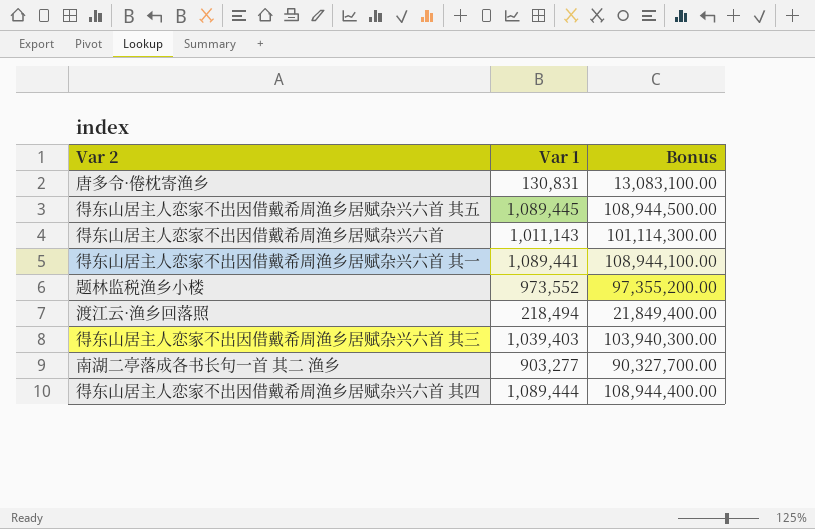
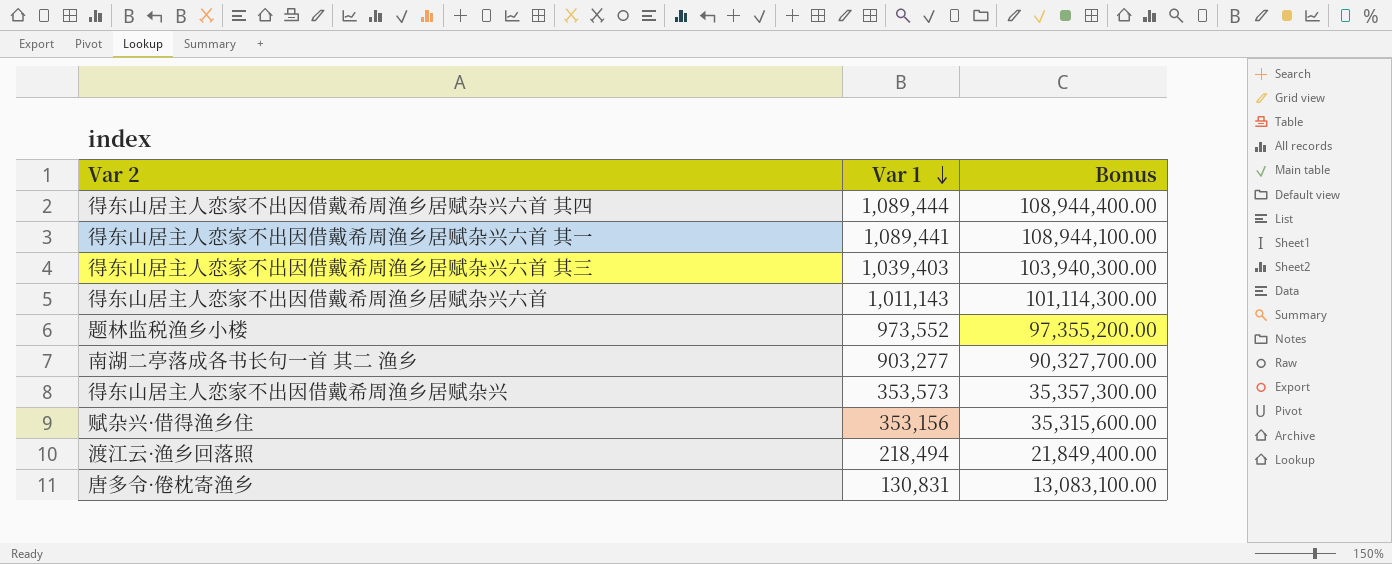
row order: none -> Var 1 descending
row 得东山居主人恋家不出因借戴希周渔乡居赋杂兴六首 其五: 1,089,445 | 108,944,500.00 -> none
row 得东山居主人恋家不出因借戴希周渔乡居赋杂兴: none -> 353,573 | 35,357,300.00
row 赋杂兴·借得渔乡住: none -> 353,156 | 35,315,600.00

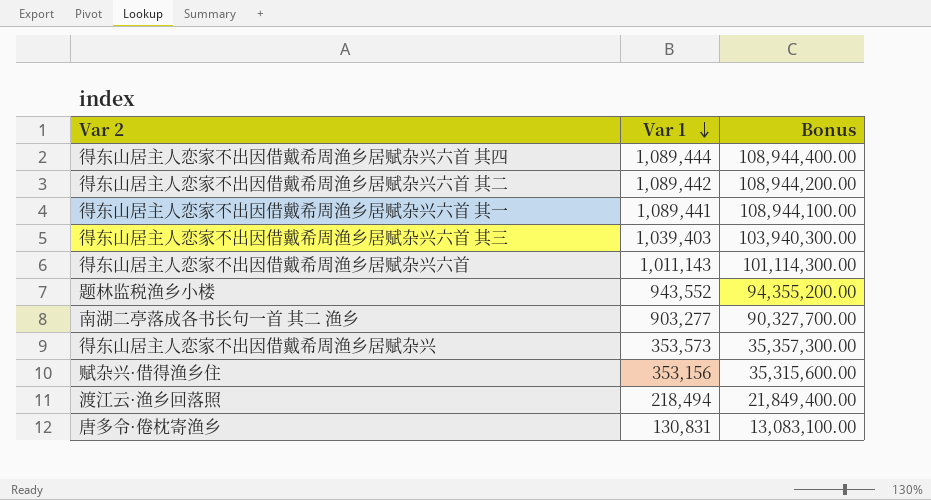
row 得东山居主人恋家不出因借戴希周渔乡居赋杂兴六首 其二: none -> 1,089,442 | 108,944,200.00
题林监税渔乡小楼 | Var 1: 973,552 -> 943,552
题林监税渔乡小楼 | Bonus: 97,355,200.00 -> 94,355,200.00

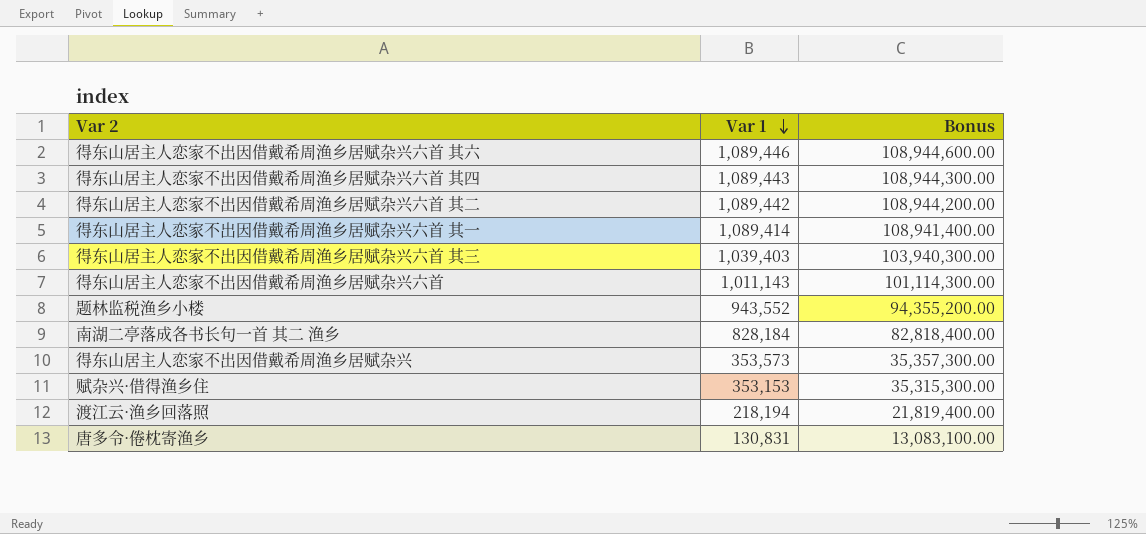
row 得东山居主人恋家不出因借戴希周渔乡居赋杂兴六首 其六: none -> 1,089,446 | 108,944,600.00
得东山居主人恋家不出因借戴希周渔乡居赋杂兴六首 其四 | Var 1: 1,089,444 -> 1,089,443
得东山居主人恋家不出因借戴希周渔乡居赋杂兴六首 其四 | Bonus: 108,944,400.00 -> 108,944,300.00
得东山居主人恋家不出因借戴希周渔乡居赋杂兴六首 其一 | Var 1: 1,089,441 -> 1,089,414
得东山居主人恋家不出因借戴希周渔乡居赋杂兴六首 其一 | Bonus: 108,944,100.00 -> 108,941,400.00
南湖二亭落成各书长句一首 其二 渔乡 | Var 1: 903,277 -> 828,184
南湖二亭落成各书长句一首 其二 渔乡 | Bonus: 90,327,700.00 -> 82,818,400.00
赋杂兴·借得渔乡住 | Var 1: 353,156 -> 353,153
赋杂兴·借得渔乡住 | Bonus: 35,315,600.00 -> 35,315,300.00
渡江云·渔乡回落照 | Var 1: 218,494 -> 218,194
渡江云·渔乡回落照 | Bonus: 21,849,400.00 -> 21,819,400.00

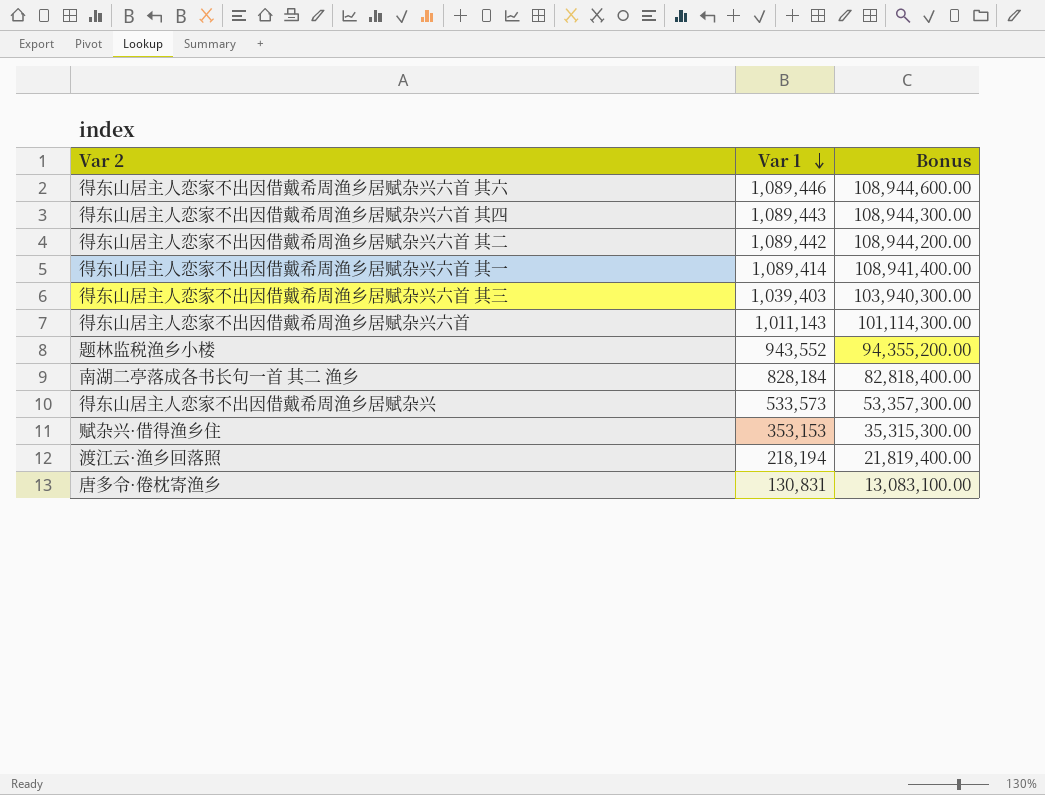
得东山居主人恋家不出因借戴希周渔乡居赋杂兴 | Var 1: 353,573 -> 533,573
得东山居主人恋家不出因借戴希周渔乡居赋杂兴 | Bonus: 35,357,300.00 -> 53,357,300.00

